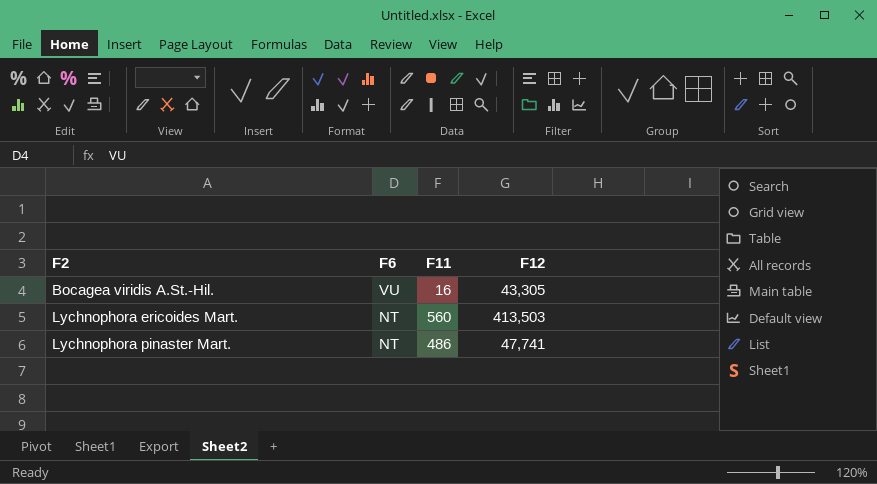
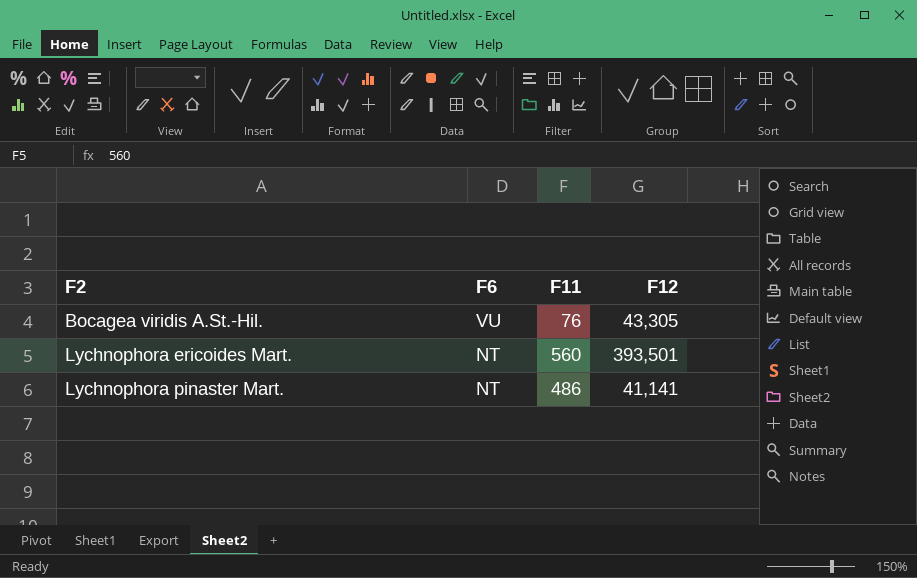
Bocagea viridis A.St.-Hil. | F11: 16 -> 76
Lychnophora ericoides Mart. | F12: 413,503 -> 393,501
Lychnophora pinaster Mart. | F12: 47,741 -> 41,141

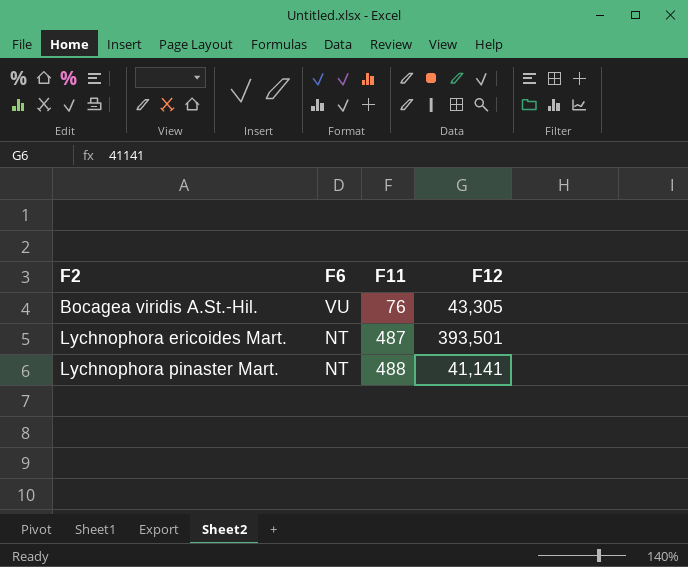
Lychnophora ericoides Mart. | F11: 560 -> 487
Lychnophora pinaster Mart. | F11: 486 -> 488

